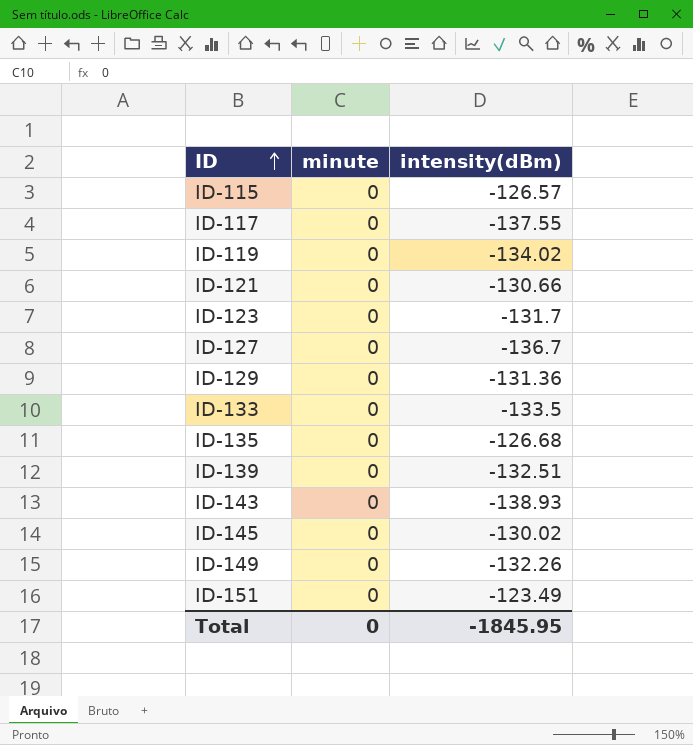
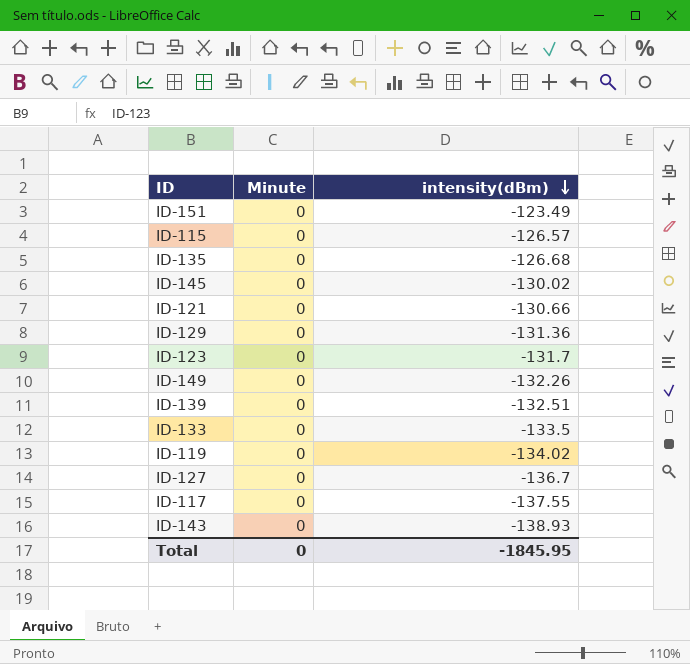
row order: ID ascending -> intensity(dBm) descending
column name: minute -> Minute

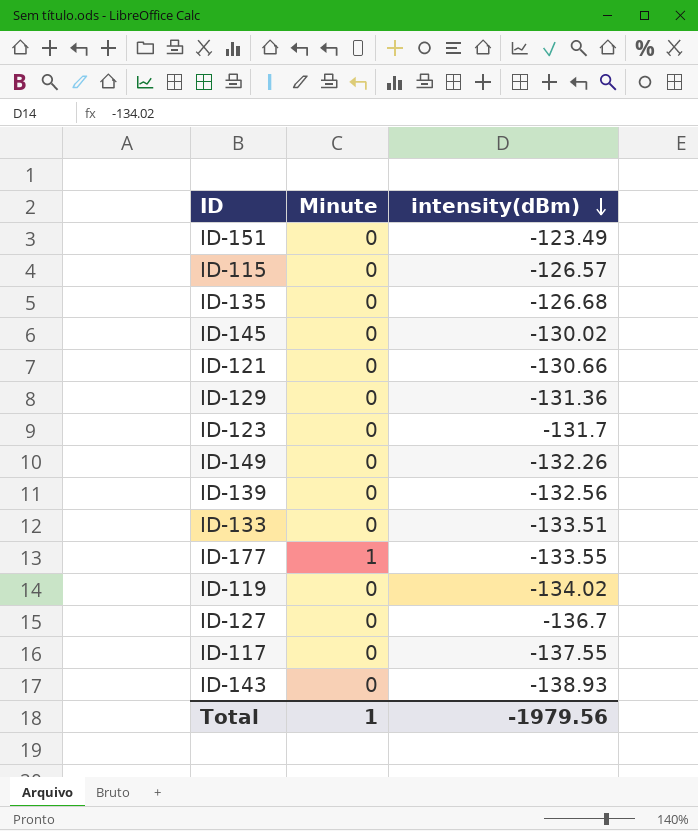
ID-139 | intensity(dBm): -132.51 -> -132.56
ID-133 | intensity(dBm): -133.5 -> -133.51
row ID-177: none -> 1 | -133.55
Total | Minute: 0 -> 1
Total | intensity(dBm): -1845.95 -> -1979.56

